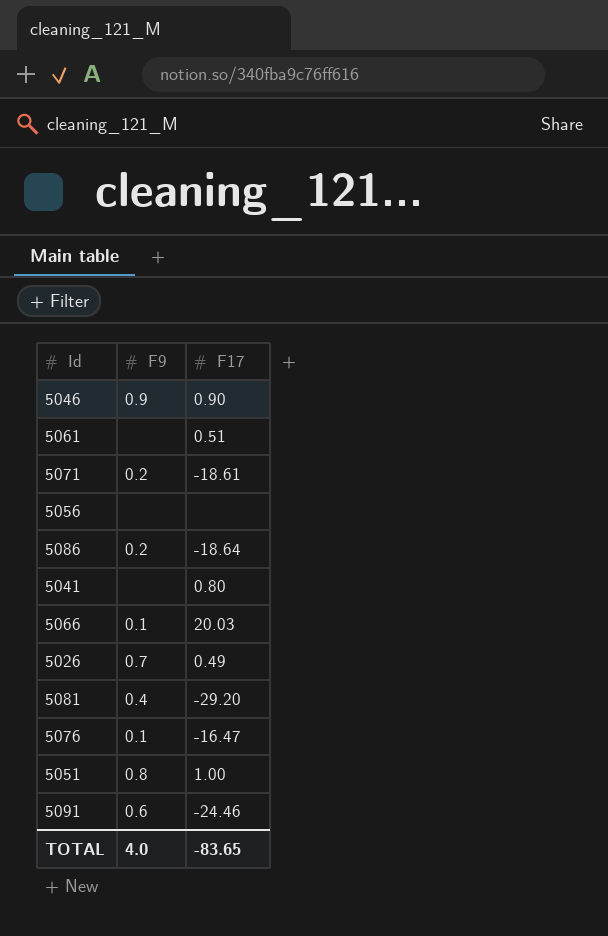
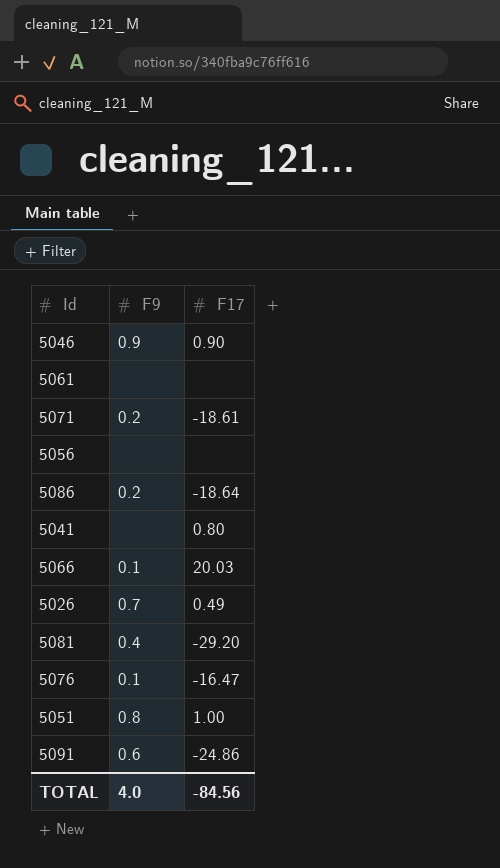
5061 | F17: 0.51 -> none
5091 | F17: -24.46 -> -24.86
TOTAL | F17: -83.65 -> -84.56

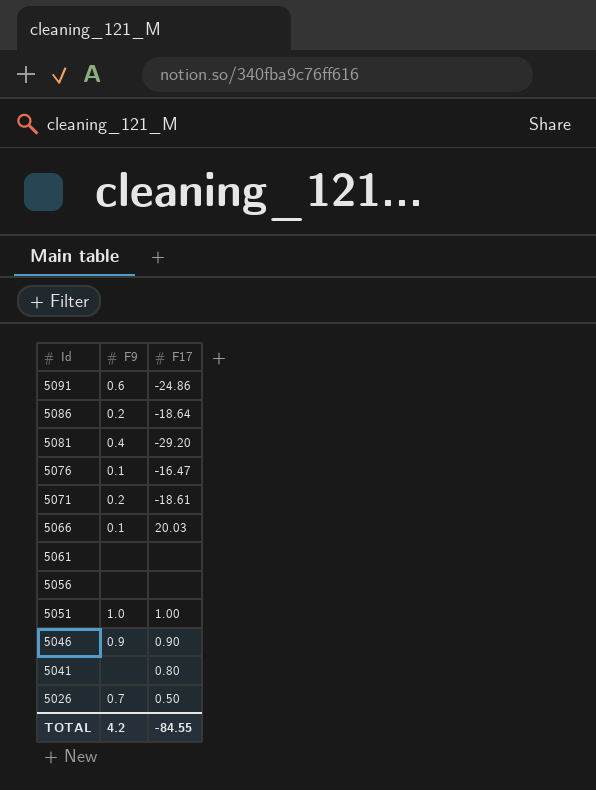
row order: none -> Id descending
5051 | F9: 0.8 -> 1.0
5026 | F17: 0.49 -> 0.50
TOTAL | F9: 4.0 -> 4.2
TOTAL | F17: -84.56 -> -84.55

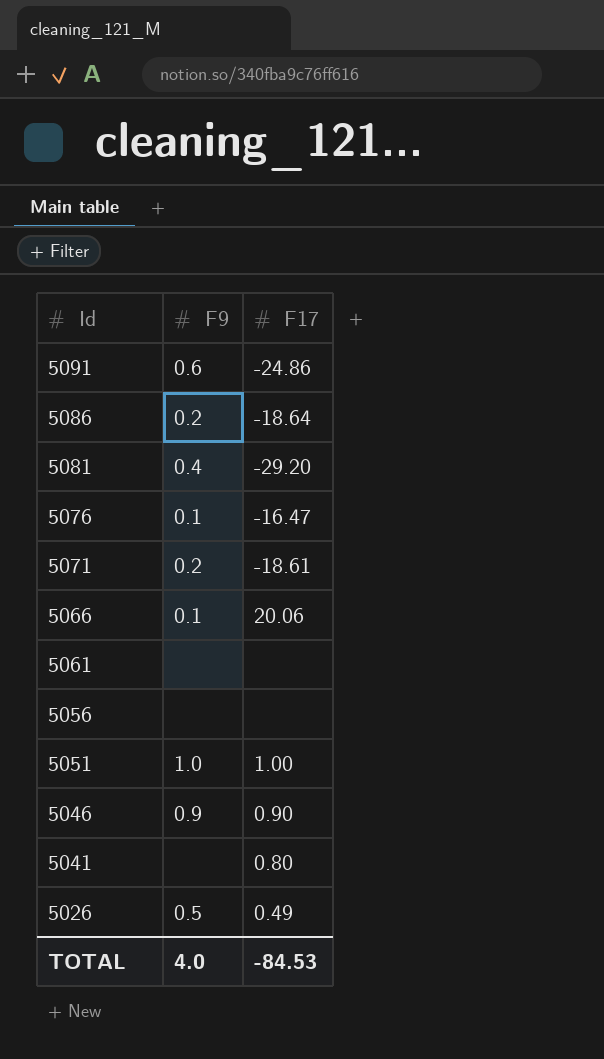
5066 | F17: 20.03 -> 20.06
5026 | F9: 0.7 -> 0.5
5026 | F17: 0.50 -> 0.49
TOTAL | F9: 4.2 -> 4.0
TOTAL | F17: -84.55 -> -84.53

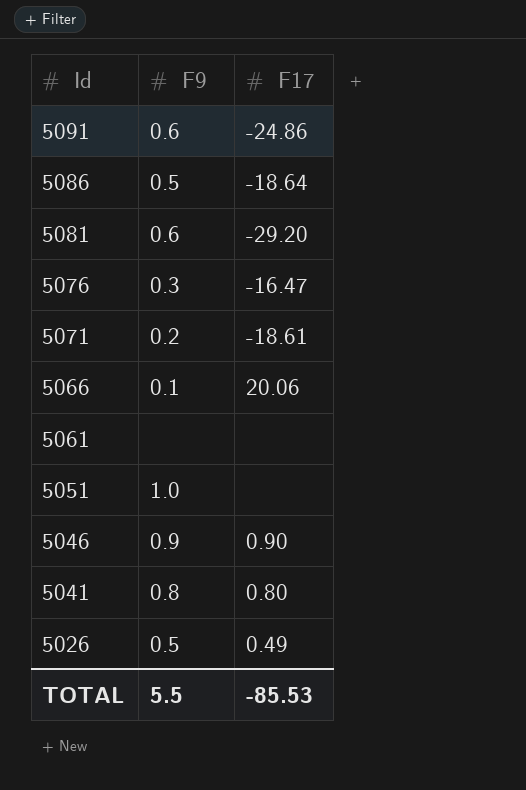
row 5056: none | none -> none
5086 | F9: 0.2 -> 0.5
5081 | F9: 0.4 -> 0.6
5076 | F9: 0.1 -> 0.3
5051 | F17: 1.00 -> none
5041 | F9: none -> 0.8
TOTAL | F9: 4.0 -> 5.5
TOTAL | F17: -84.53 -> -85.53

